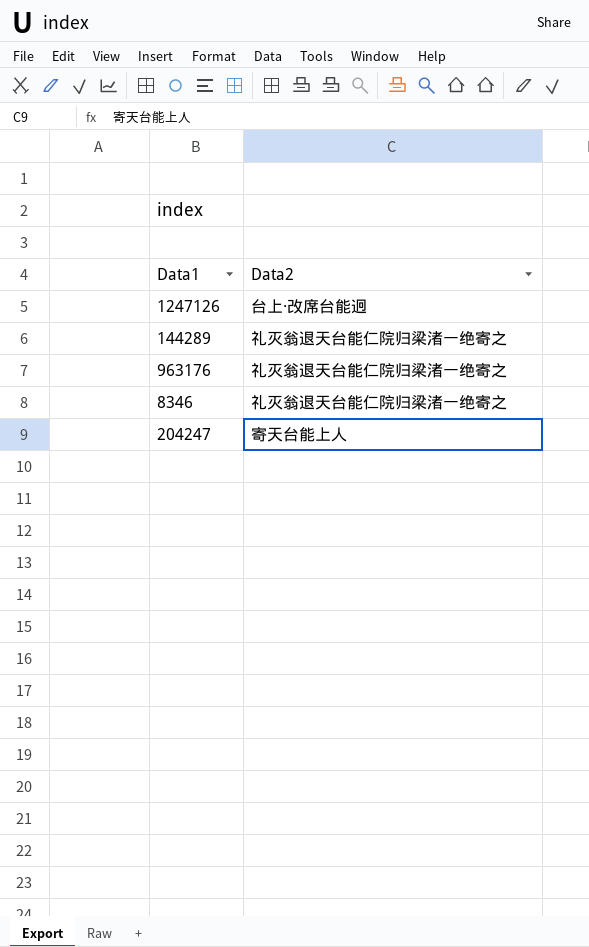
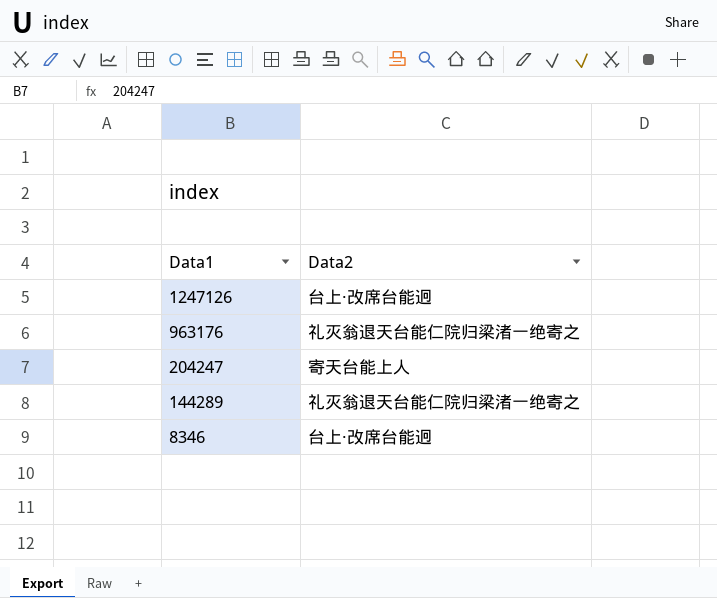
row order: none -> Data1 descending
8346 | Data2: 礼灭翁退天台能仁院归梁渚一绝寄之 -> 台上·改席台能迥

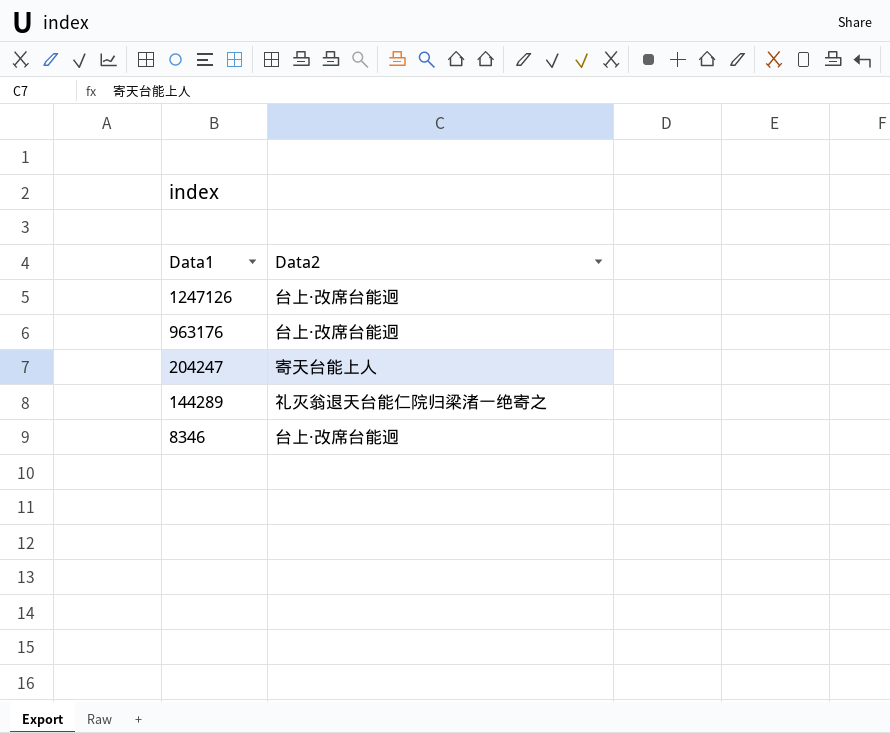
963176 | Data2: 礼灭翁退天台能仁院归梁渚一绝寄之 -> 台上·改席台能迥

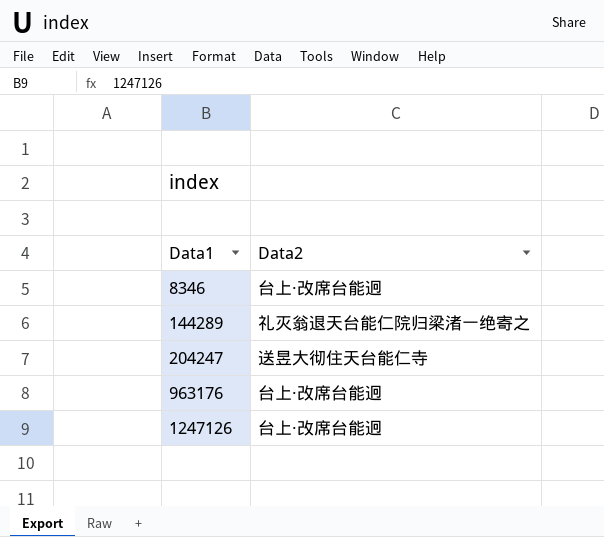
row order: Data1 descending -> Data1 ascending
204247 | Data2: 寄天台能上人 -> 送昱大彻住天台能仁寺

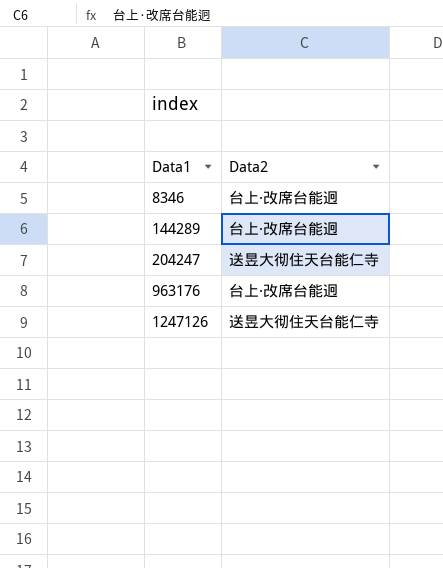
144289 | Data2: 礼灭翁退天台能仁院归梁渚一绝寄之 -> 台上·改席台能迥
1247126 | Data2: 台上·改席台能迥 -> 送昱大彻住天台能仁寺

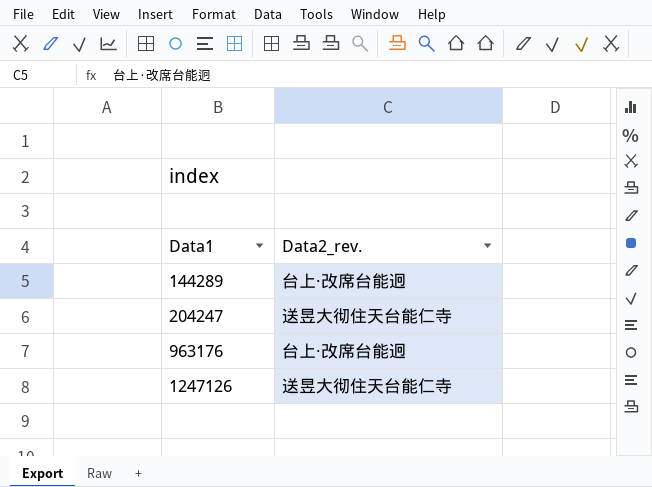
column name: Data2 -> Data2_rev.
row 8346: 台上·改席台能迥 -> none

